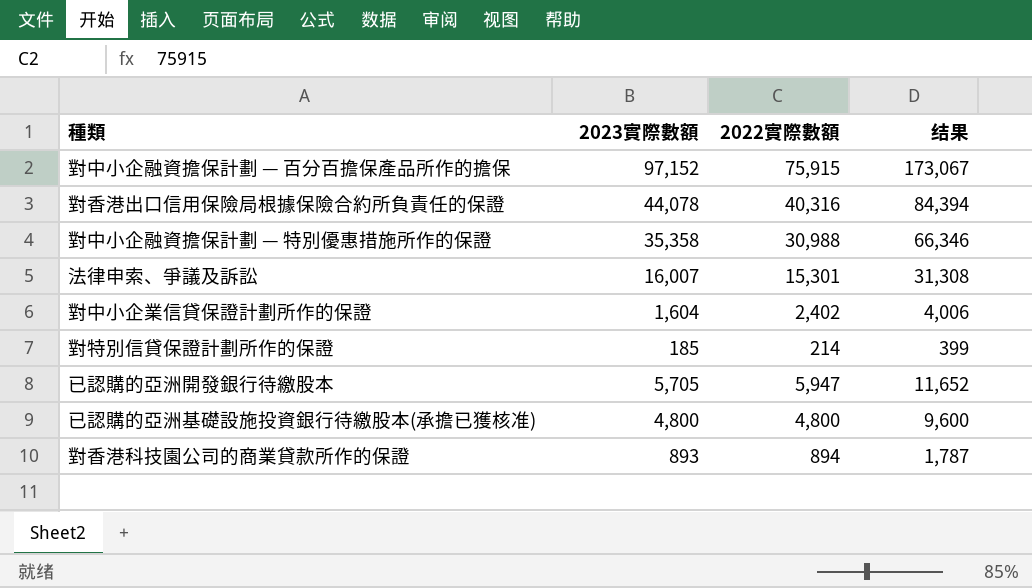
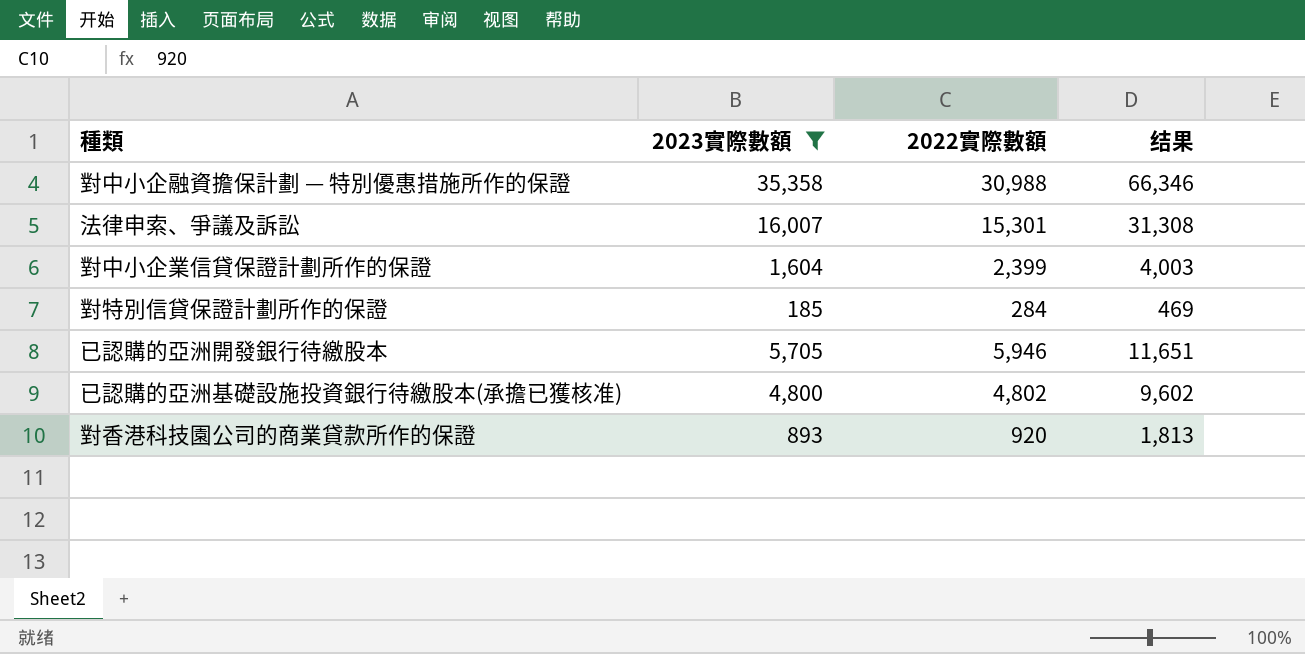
filter: none -> 2023實際數額 <= 35,358
對中小企業信貸保證計劃所作的保證 | 2022實際數額: 2,402 -> 2,399
對中小企業信貸保證計劃所作的保證 | 结果: 4,006 -> 4,003
對特別信貸保證計劃所作的保證 | 2022實際數額: 214 -> 284
對特別信貸保證計劃所作的保證 | 结果: 399 -> 469
已認購的亞洲開發銀行待繳股本 | 2022實際數額: 5,947 -> 5,946
已認購的亞洲開發銀行待繳股本 | 结果: 11,652 -> 11,651
已認購的亞洲基礎設施投資銀行待繳股本(承擔已獲核准) | 2022實際數額: 4,800 -> 4,802
已認購的亞洲基礎設施投資銀行待繳股本(承擔已獲核准) | 结果: 9,600 -> 9,602
對香港科技園公司的商業貸款所作的保證 | 2022實際數額: 894 -> 920
對香港科技園公司的商業貸款所作的保證 | 结果: 1,787 -> 1,813

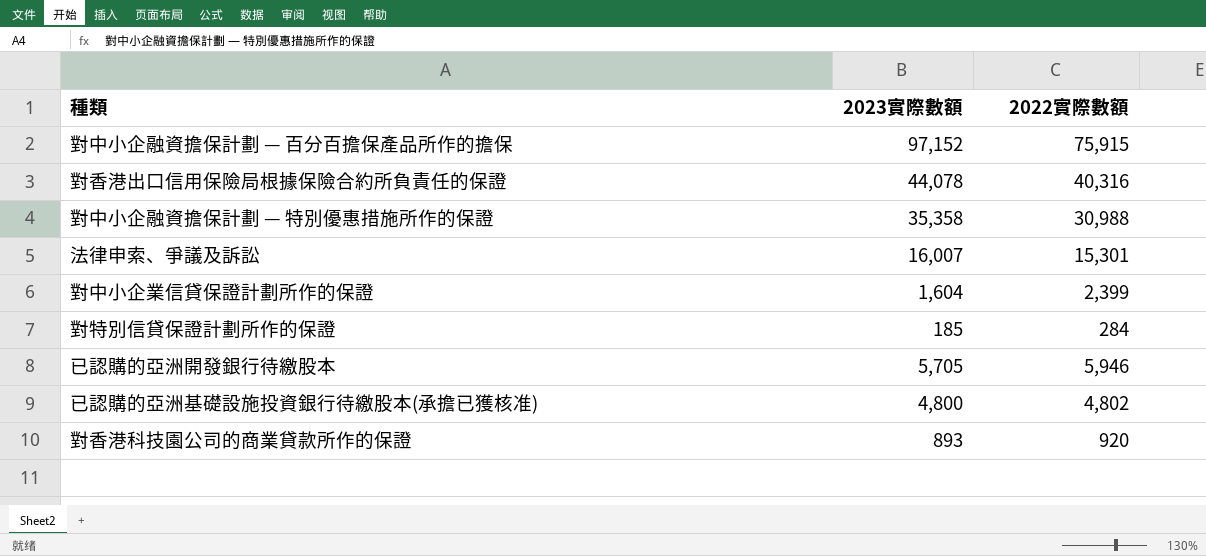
filter: 2023實際數額 <= 35,358 -> none
column 结果 | formula: [2023實際數額] + [2022實際數額] -> none

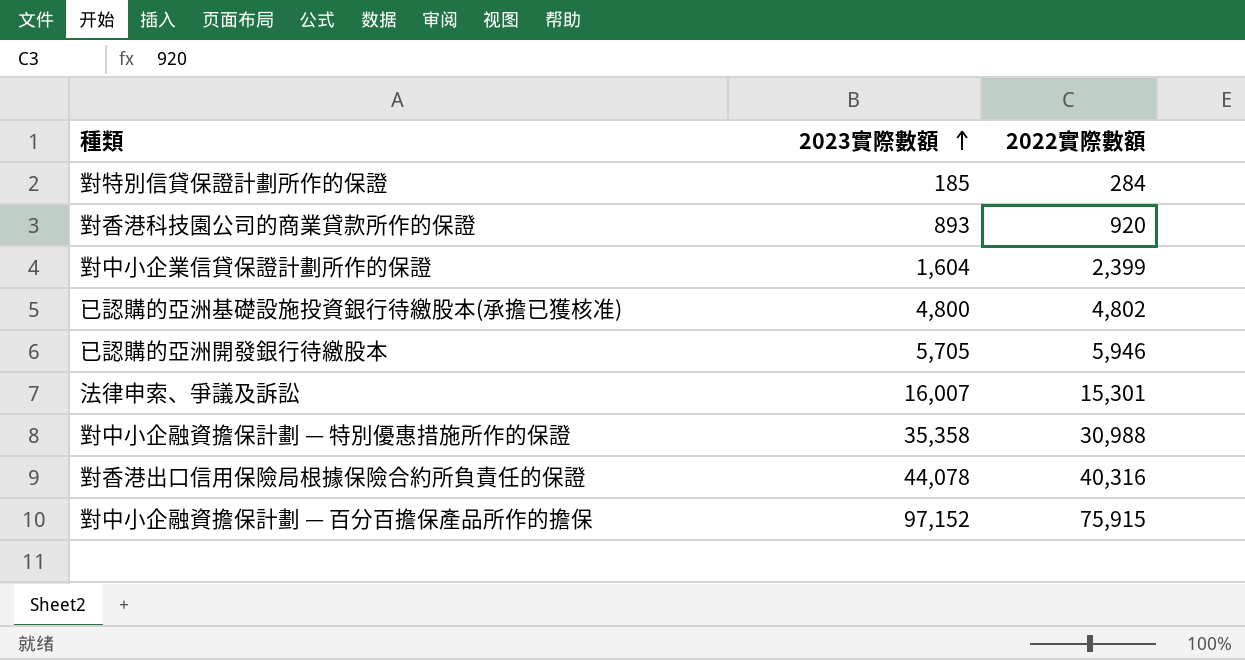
row order: none -> 2023實際數額 ascending

